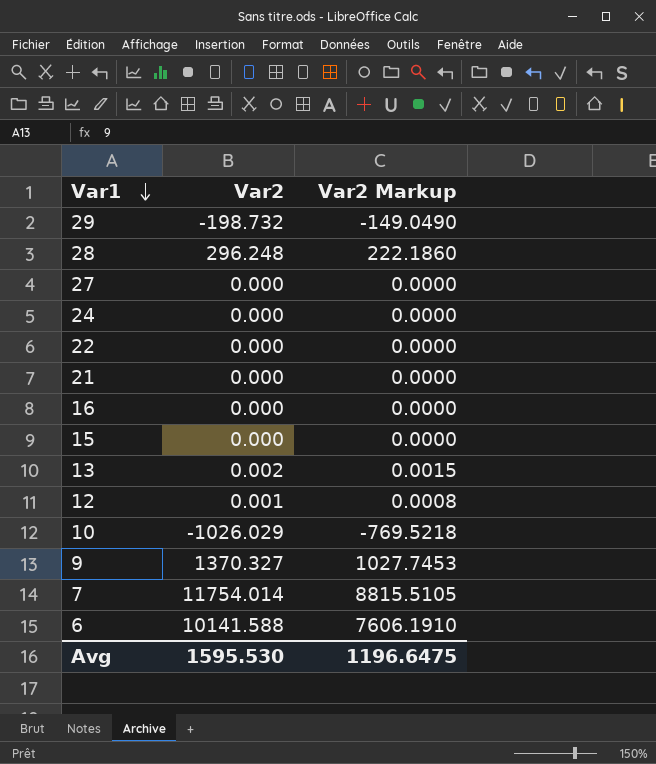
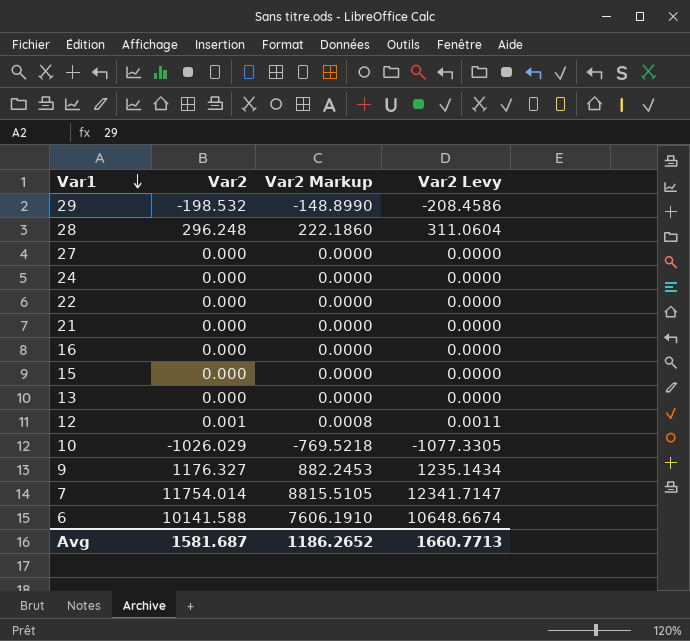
column Var2 Levy | formula: none -> [Var2] * 1.05
29 | Var2: -198.732 -> -198.532
29 | Var2 Markup: -149.0490 -> -148.8990
13 | Var2: 0.002 -> 0.000
13 | Var2 Markup: 0.0015 -> 0.0000
9 | Var2: 1370.327 -> 1176.327
9 | Var2 Markup: 1027.7453 -> 882.2453
Avg | Var2: 1595.530 -> 1581.687
Avg | Var2 Markup: 1196.6475 -> 1186.2652

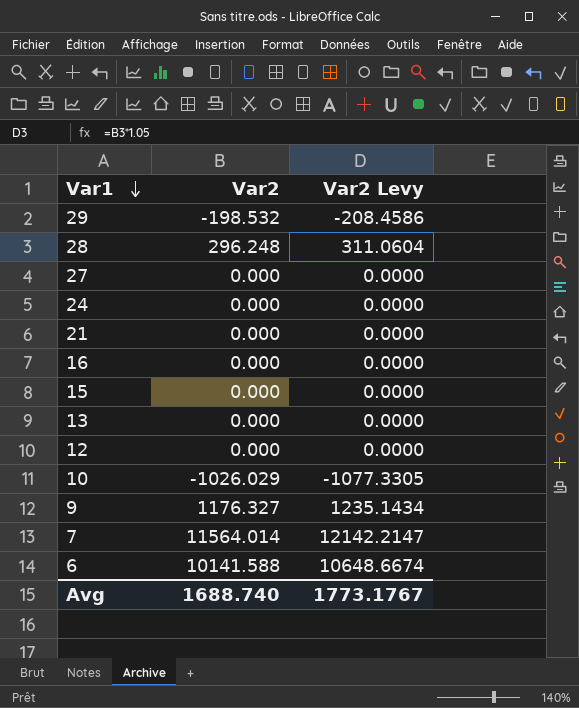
column Var2 Markup | formula: [Var2] * 0.75 -> none
row 22: 0.000 | 0.0000 | 0.0000 -> none
12 | Var2: 0.001 -> 0.000
12 | Var2 Levy: 0.0011 -> 0.0000
7 | Var2: 11754.014 -> 11564.014
7 | Var2 Levy: 12341.7147 -> 12142.2147
Avg | Var2: 1581.687 -> 1688.740
Avg | Var2 Levy: 1660.7713 -> 1773.1767

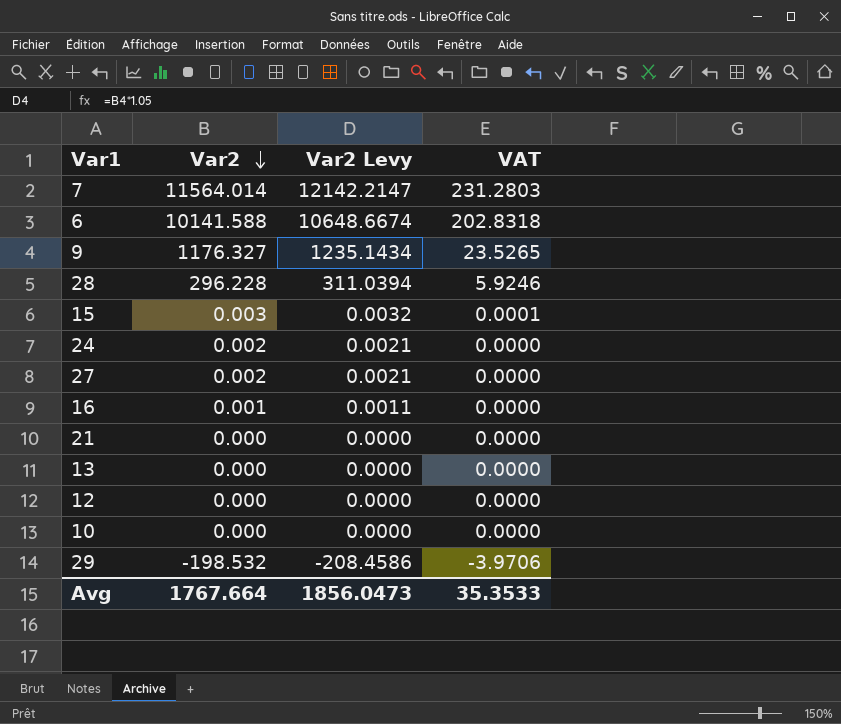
row order: Var1 descending -> Var2 descending
column VAT | formula: none -> [Var2] * 0.02
28 | Var2: 296.248 -> 296.228
28 | Var2 Levy: 311.0604 -> 311.0394
15 | Var2: 0.000 -> 0.003
15 | Var2 Levy: 0.0000 -> 0.0032
24 | Var2: 0.000 -> 0.002
24 | Var2 Levy: 0.0000 -> 0.0021
27 | Var2: 0.000 -> 0.002
27 | Var2 Levy: 0.0000 -> 0.0021
16 | Var2: 0.000 -> 0.001
16 | Var2 Levy: 0.0000 -> 0.0011
10 | Var2: -1026.029 -> 0.000
10 | Var2 Levy: -1077.3305 -> 0.0000
Avg | Var2: 1688.740 -> 1767.664
Avg | Var2 Levy: 1773.1767 -> 1856.0473

